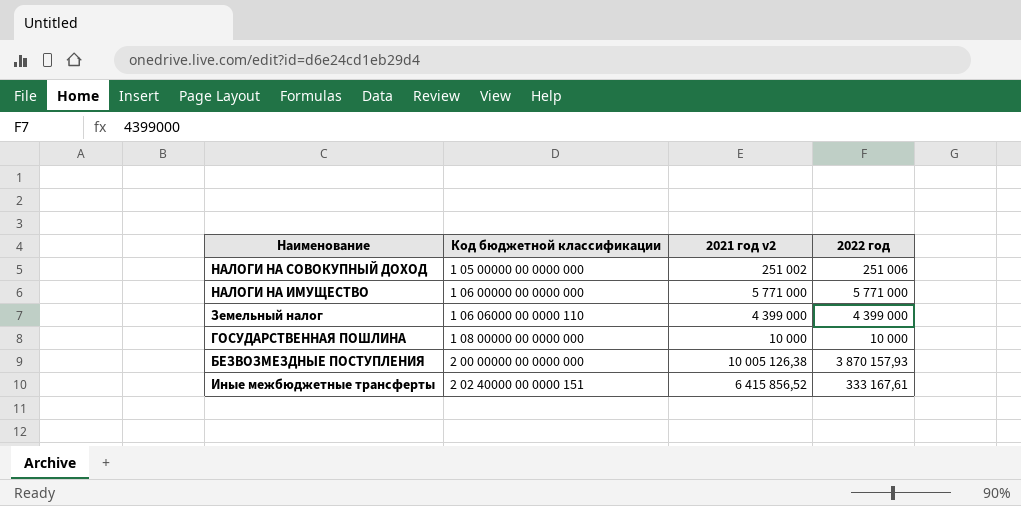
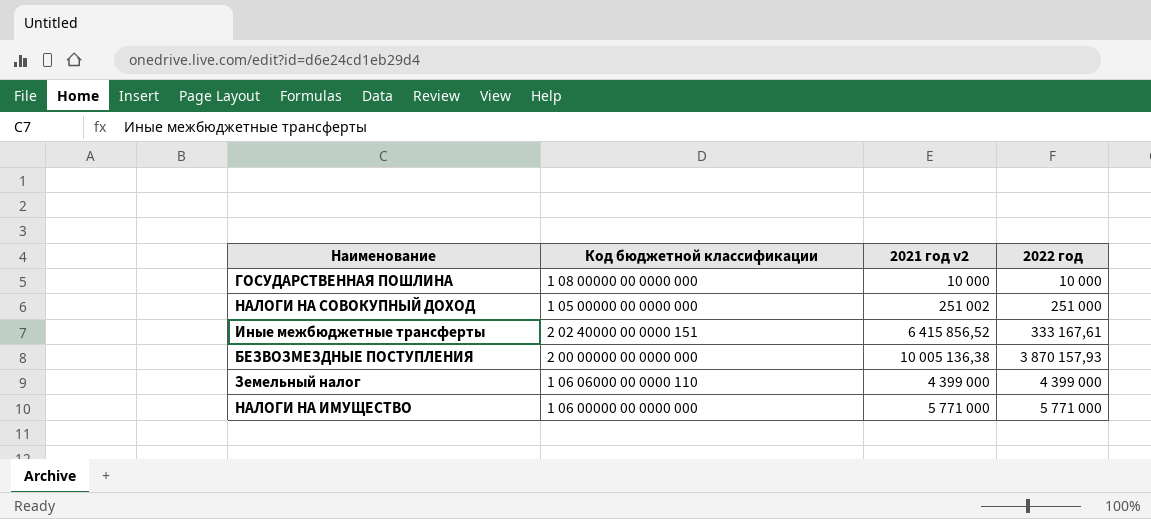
row order: Код бюджетной классификации ascending -> 2022 год ascending
НАЛОГИ НА СОВОКУПНЫЙ ДОХОД | 2022 год: 251 006 -> 251 000
БЕЗВОЗМЕЗДНЫЕ ПОСТУПЛЕНИЯ | 2021 год v2: 10 005 126,38 -> 10 005 136,38

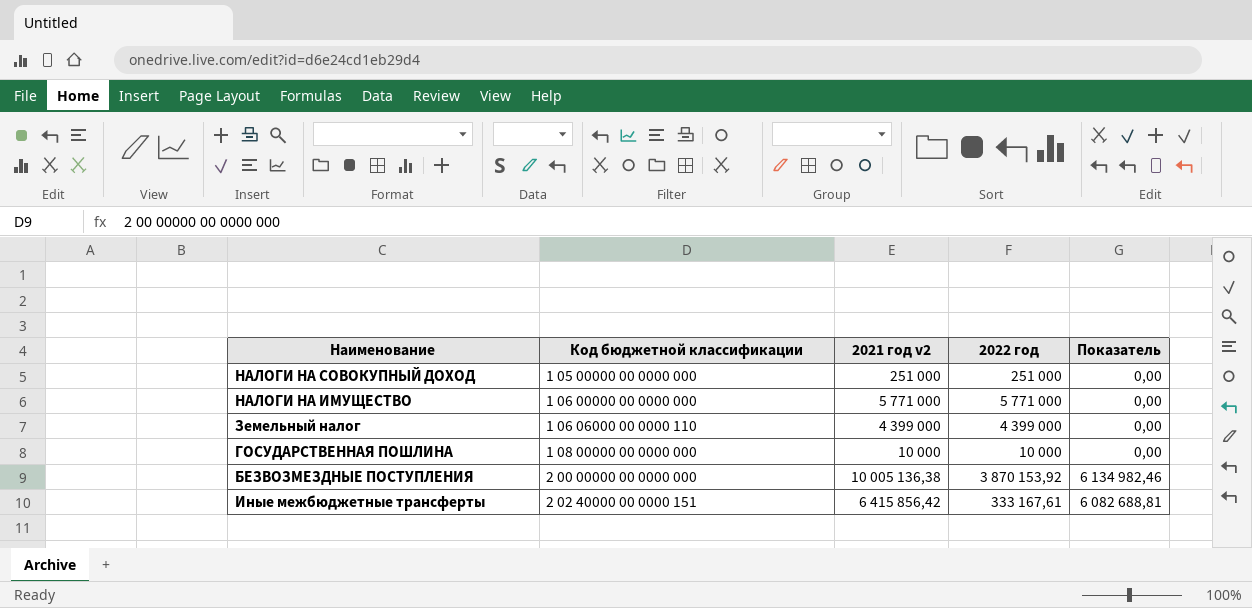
row order: 2022 год ascending -> Код бюджетной классификации ascending
column Показатель | formula: none -> [2021 год v2] - [2022 год]
НАЛОГИ НА СОВОКУПНЫЙ ДОХОД | 2021 год v2: 251 002 -> 251 000
БЕЗВОЗМЕЗДНЫЕ ПОСТУПЛЕНИЯ | 2022 год: 3 870 157,93 -> 3 870 153,92
Иные межбюджетные трансферты | 2021 год v2: 6 415 856,52 -> 6 415 856,42

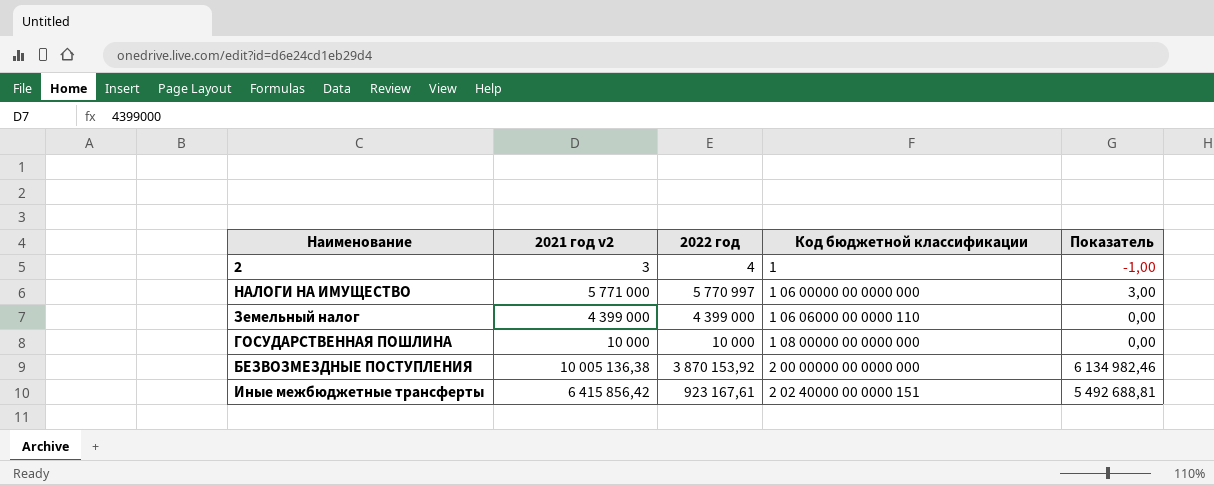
column Код бюджетной классификации | position: 2 -> 4
row НАЛОГИ НА СОВОКУПНЫЙ ДОХОД: 1 05 00000 00 0000 000 | 251 000 | 251 000 | 0,00 -> none
row 2: none -> 3 | 4 | 1 | -1,00
НАЛОГИ НА ИМУЩЕСТВО | 2022 год: 5 771 000 -> 5 770 997
НАЛОГИ НА ИМУЩЕСТВО | Показатель: 0,00 -> 3,00
Иные межбюджетные трансферты | 2022 год: 333 167,61 -> 923 167,61
Иные межбюджетные трансферты | Показатель: 6 082 688,81 -> 5 492 688,81

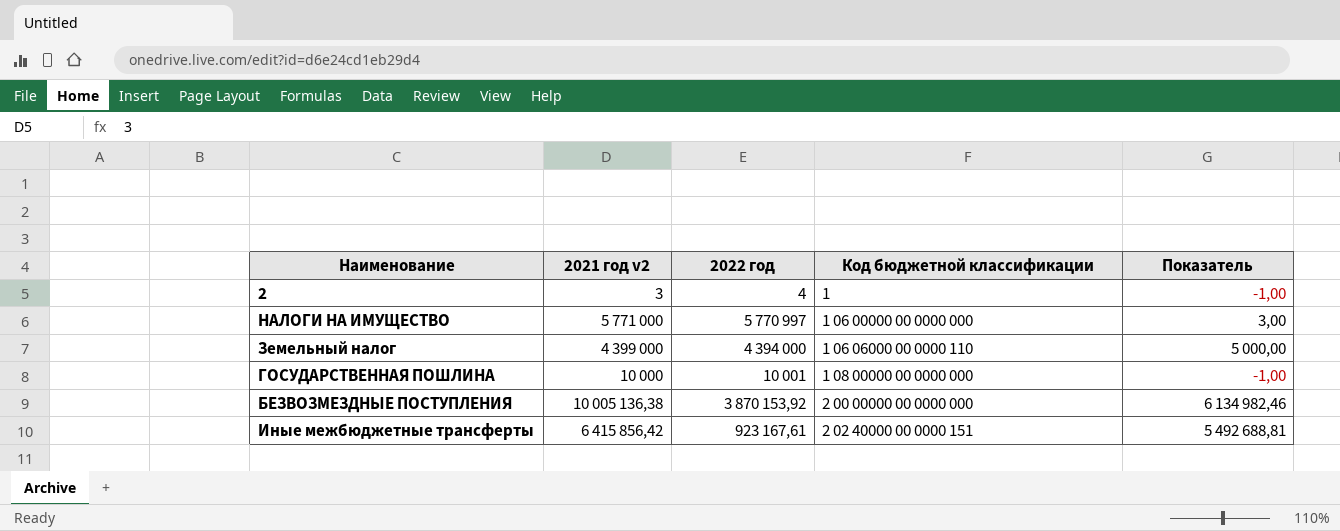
Земельный налог | 2022 год: 4 399 000 -> 4 394 000
Земельный налог | Показатель: 0,00 -> 5 000,00
ГОСУДАРСТВЕННАЯ ПОШЛИНА | 2022 год: 10 000 -> 10 001
ГОСУДАРСТВЕННАЯ ПОШЛИНА | Показатель: 0,00 -> -1,00

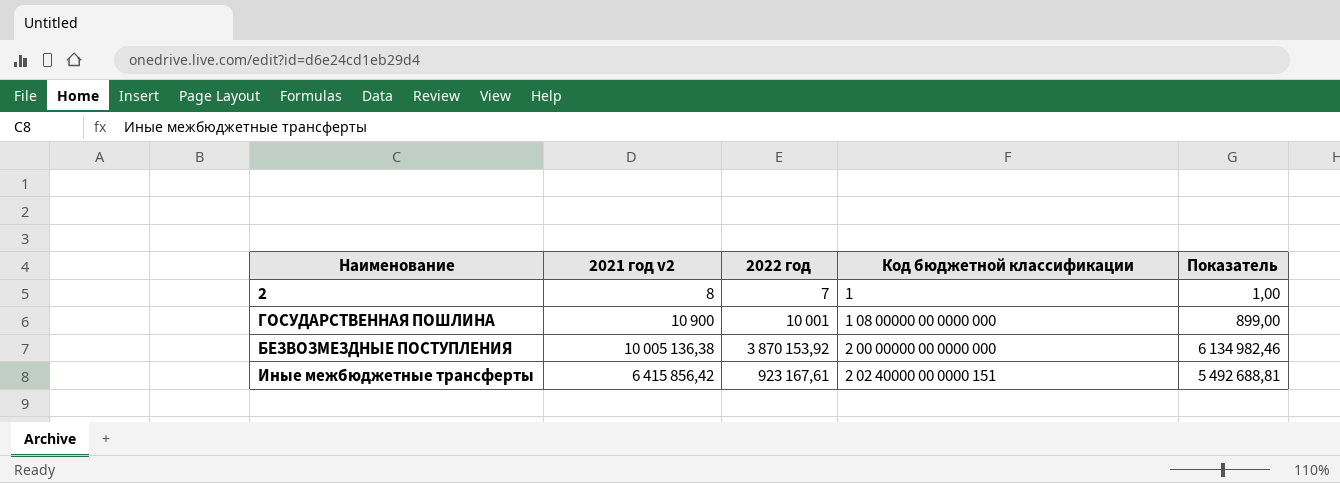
row НАЛОГИ НА ИМУЩЕСТВО: 5 771 000 | 5 770 997 | 1 06 00000 00 0000 000 | 3,00 -> none
row Земельный налог: 4 399 000 | 4 394 000 | 1 06 06000 00 0000 110 | 5 000,00 -> none
2 | 2021 год v2: 3 -> 8
2 | 2022 год: 4 -> 7
2 | Показатель: -1,00 -> 1,00
ГОСУДАРСТВЕННАЯ ПОШЛИНА | 2021 год v2: 10 000 -> 10 900
ГОСУДАРСТВЕННАЯ ПОШЛИНА | Показатель: -1,00 -> 899,00

